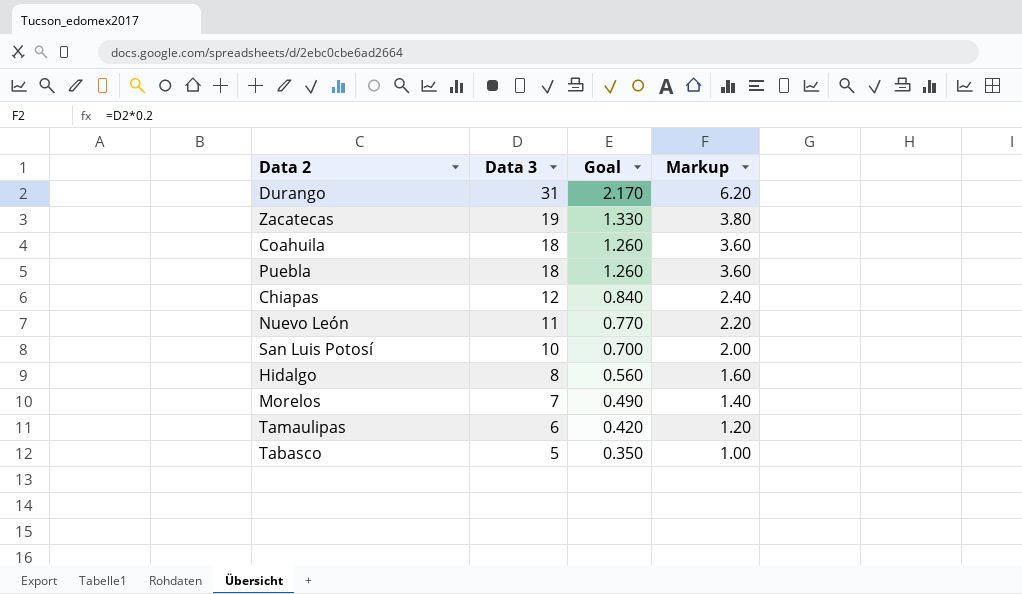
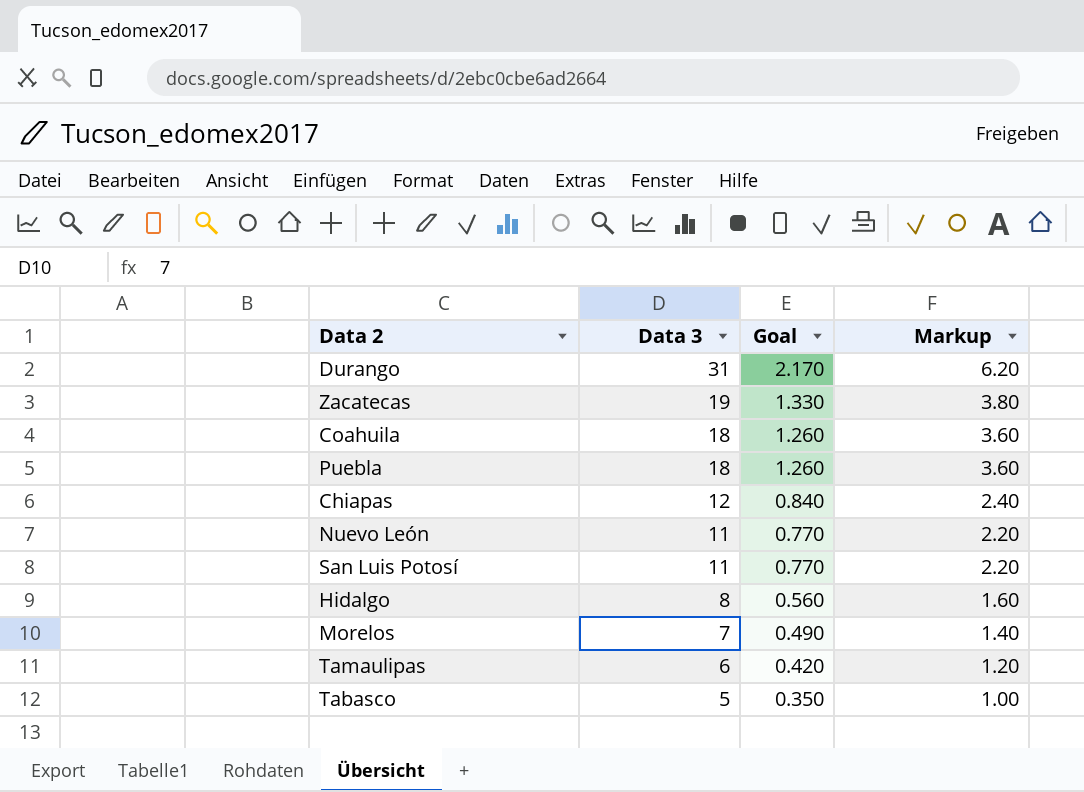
San Luis Potosí | Data 3: 10 -> 11
San Luis Potosí | Goal: 0.700 -> 0.770
San Luis Potosí | Markup: 2.00 -> 2.20

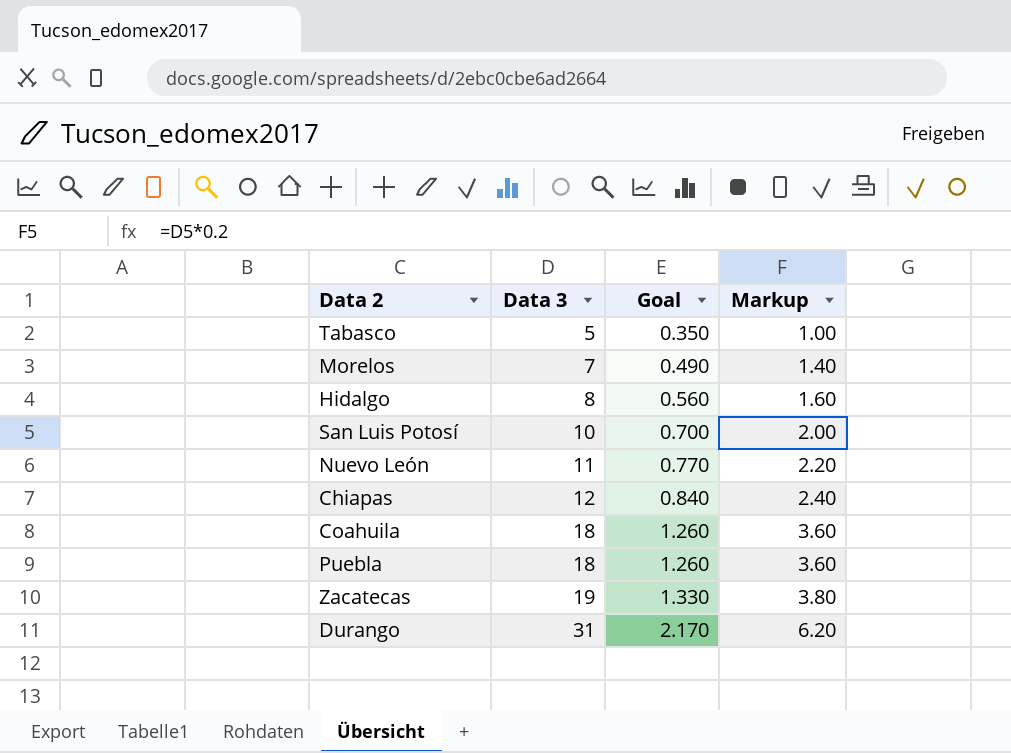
row order: Data 3 descending -> Data 3 ascending
row Tamaulipas: 6 | 0.420 | 1.20 -> none
San Luis Potosí | Data 3: 11 -> 10
San Luis Potosí | Goal: 0.770 -> 0.700
San Luis Potosí | Markup: 2.20 -> 2.00

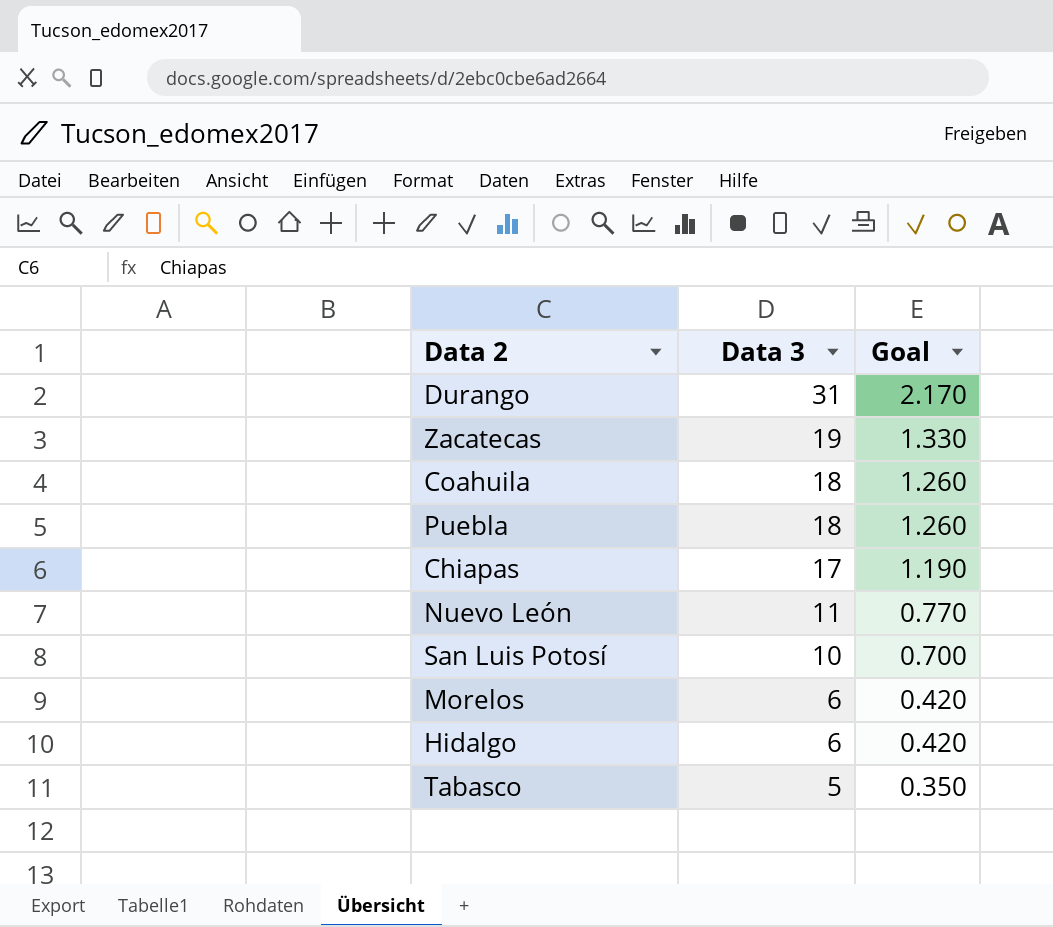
row order: Data 3 ascending -> Data 3 descending
column Markup | formula: [Data 3] * 0.2 -> none
Chiapas | Data 3: 12 -> 17
Chiapas | Goal: 0.840 -> 1.190
Morelos | Data 3: 7 -> 6
Morelos | Goal: 0.490 -> 0.420
Hidalgo | Data 3: 8 -> 6
Hidalgo | Goal: 0.560 -> 0.420

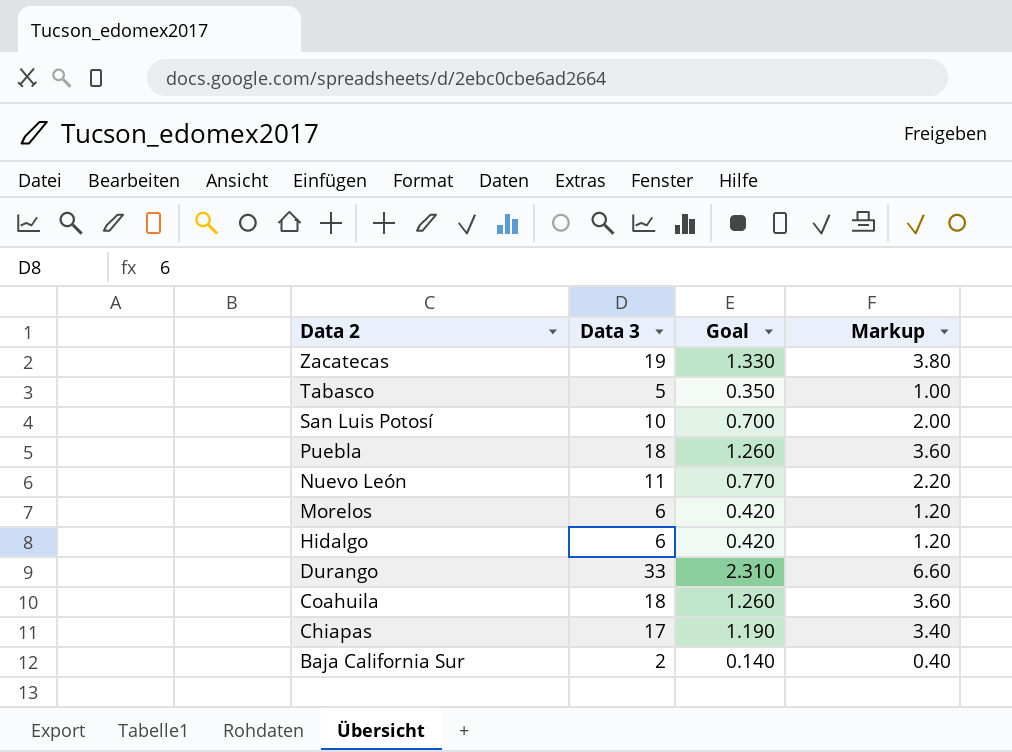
row order: Data 3 descending -> Data 2 descending
column Markup | formula: none -> [Data 3] * 0.2
Durango | Data 3: 31 -> 33
Durango | Goal: 2.170 -> 2.310
row Baja California Sur: none -> 2 | 0.140 | 0.40

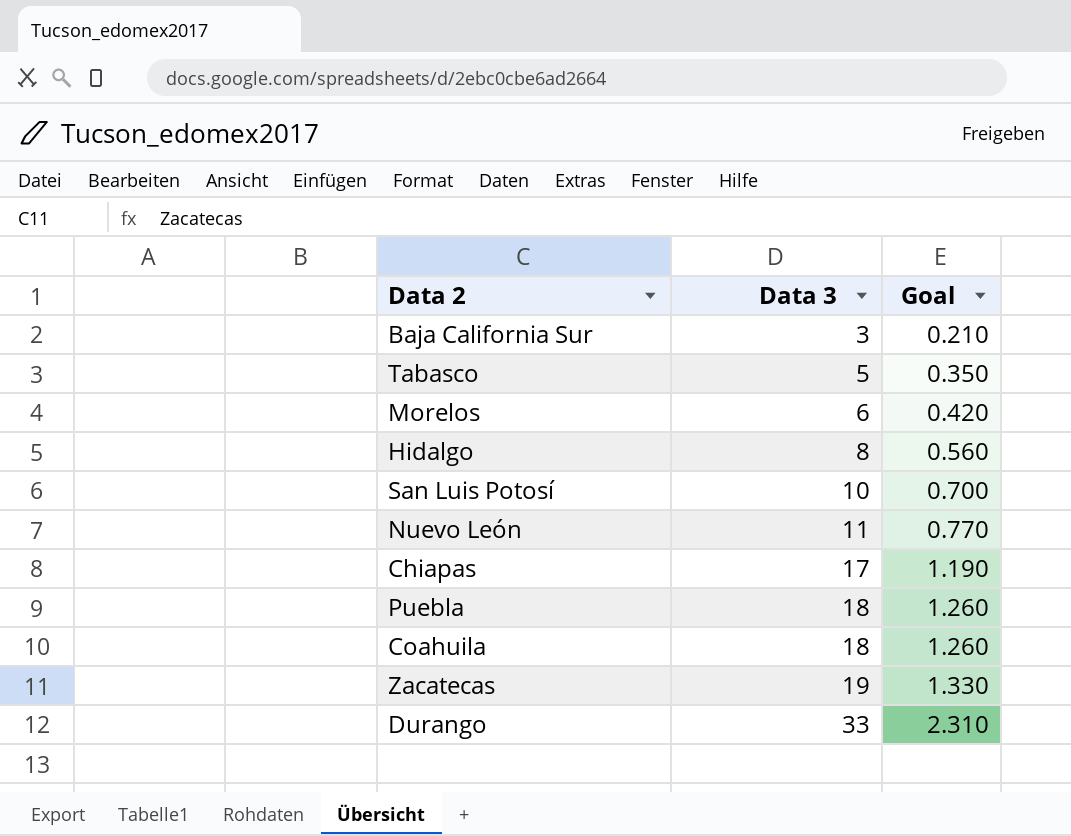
row order: Data 2 descending -> Data 3 ascending
column Markup | formula: [Data 3] * 0.2 -> none
Baja California Sur | Data 3: 2 -> 3
Baja California Sur | Goal: 0.140 -> 0.210
Hidalgo | Data 3: 6 -> 8
Hidalgo | Goal: 0.420 -> 0.560

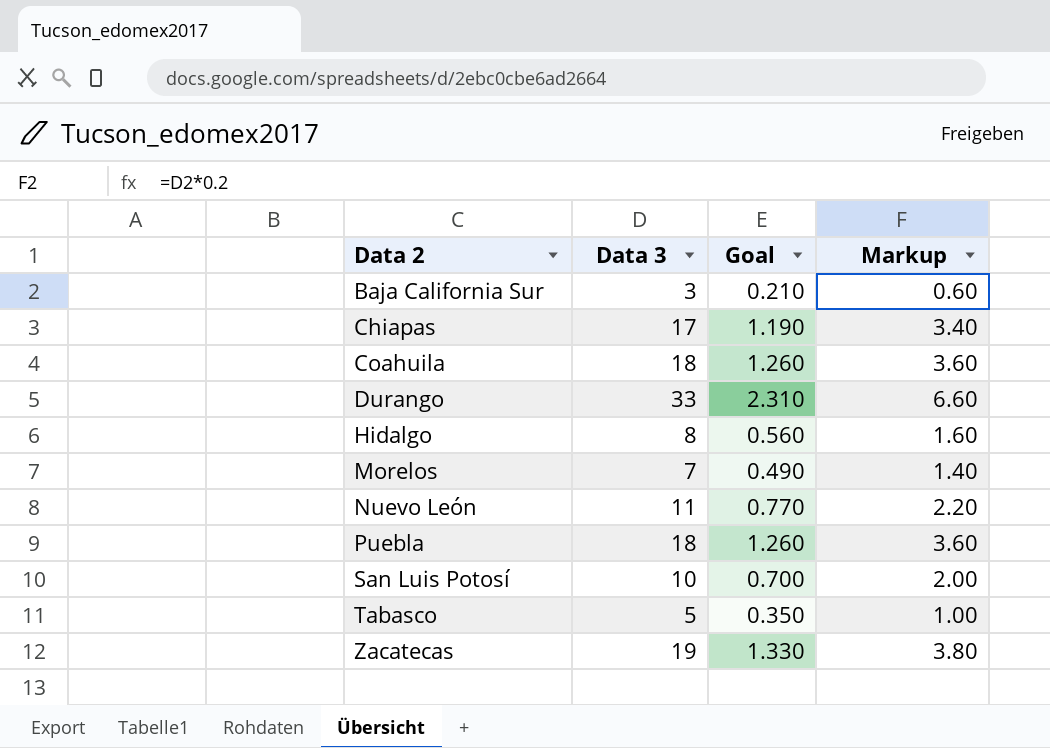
row order: Data 3 ascending -> Data 2 ascending
column Markup | formula: none -> [Data 3] * 0.2
Morelos | Data 3: 6 -> 7
Morelos | Goal: 0.420 -> 0.490

